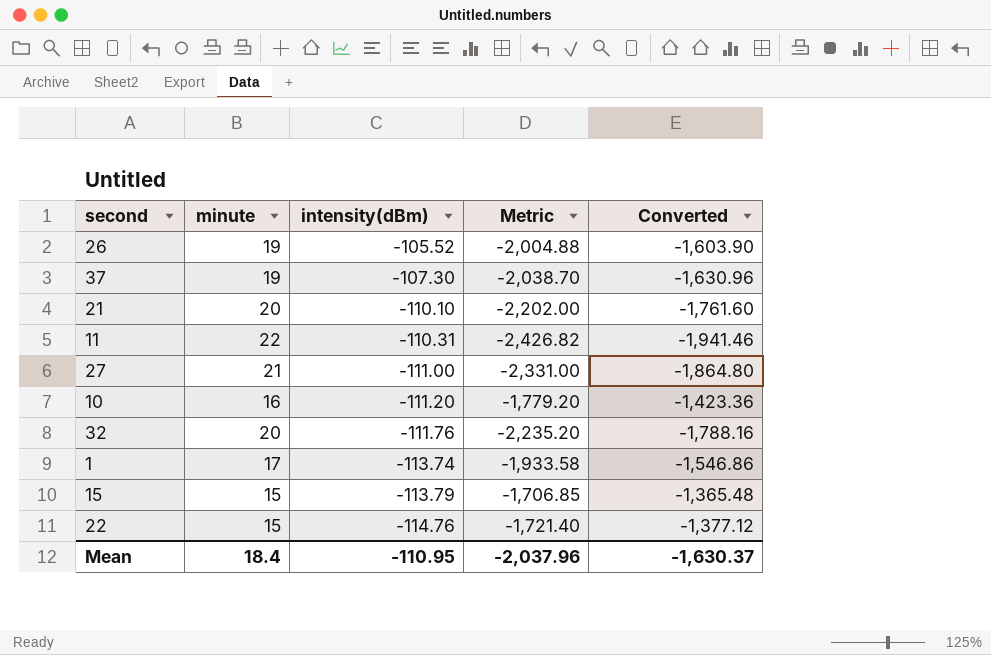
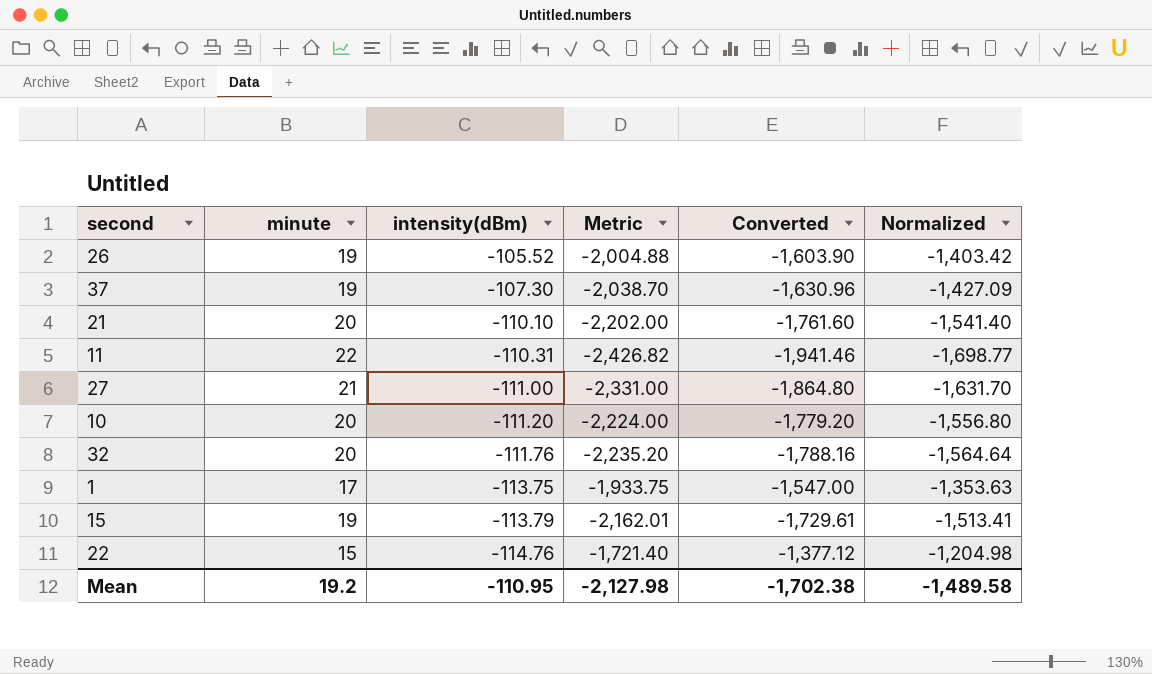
column Normalized | formula: none -> [Metric] * 0.7
10 | minute: 16 -> 20
10 | Metric: -1,779.20 -> -2,224.00
10 | Converted: -1,423.36 -> -1,779.20
1 | intensity(dBm): -113.74 -> -113.75
1 | Metric: -1,933.58 -> -1,933.75
1 | Converted: -1,546.86 -> -1,547.00
15 | minute: 15 -> 19
15 | Metric: -1,706.85 -> -2,162.01
15 | Converted: -1,365.48 -> -1,729.61
Mean | minute: 18.4 -> 19.2
Mean | Metric: -2,037.96 -> -2,127.98
Mean | Converted: -1,630.37 -> -1,702.38

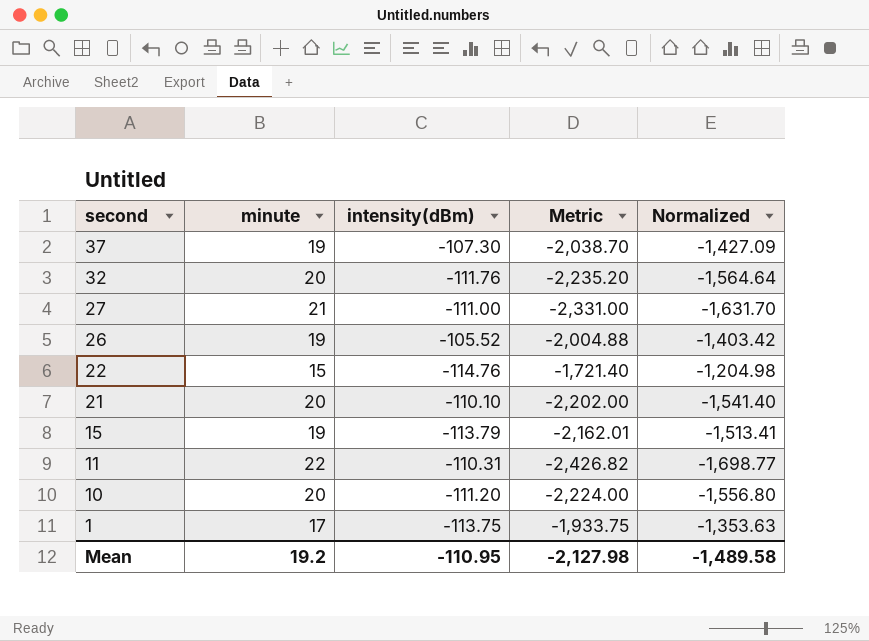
row order: intensity(dBm) descending -> second descending
column Converted | formula: [Metric] * 0.8 -> none

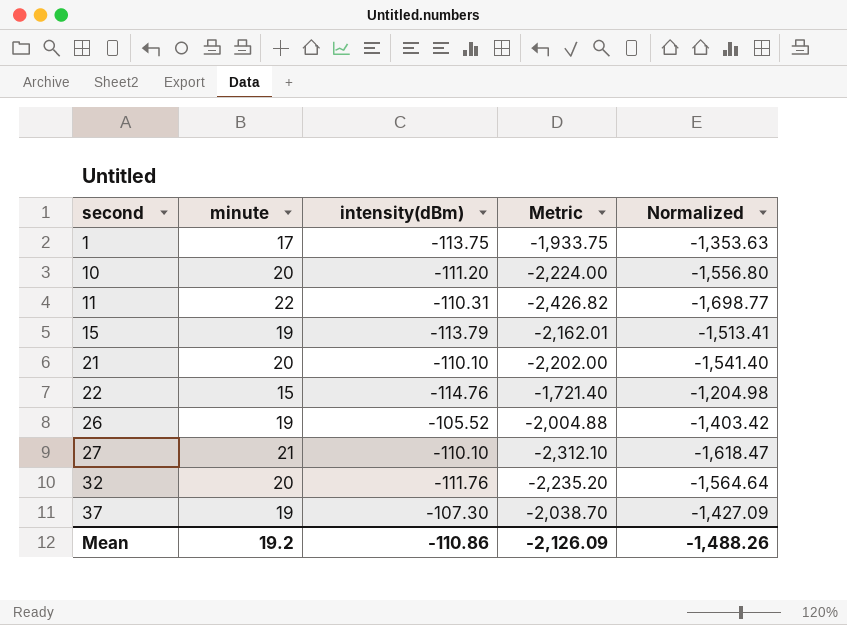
row order: second descending -> second ascending
27 | intensity(dBm): -111.00 -> -110.10
27 | Metric: -2,331.00 -> -2,312.10
27 | Normalized: -1,631.70 -> -1,618.47
Mean | intensity(dBm): -110.95 -> -110.86
Mean | Metric: -2,127.98 -> -2,126.09
Mean | Normalized: -1,489.58 -> -1,488.26

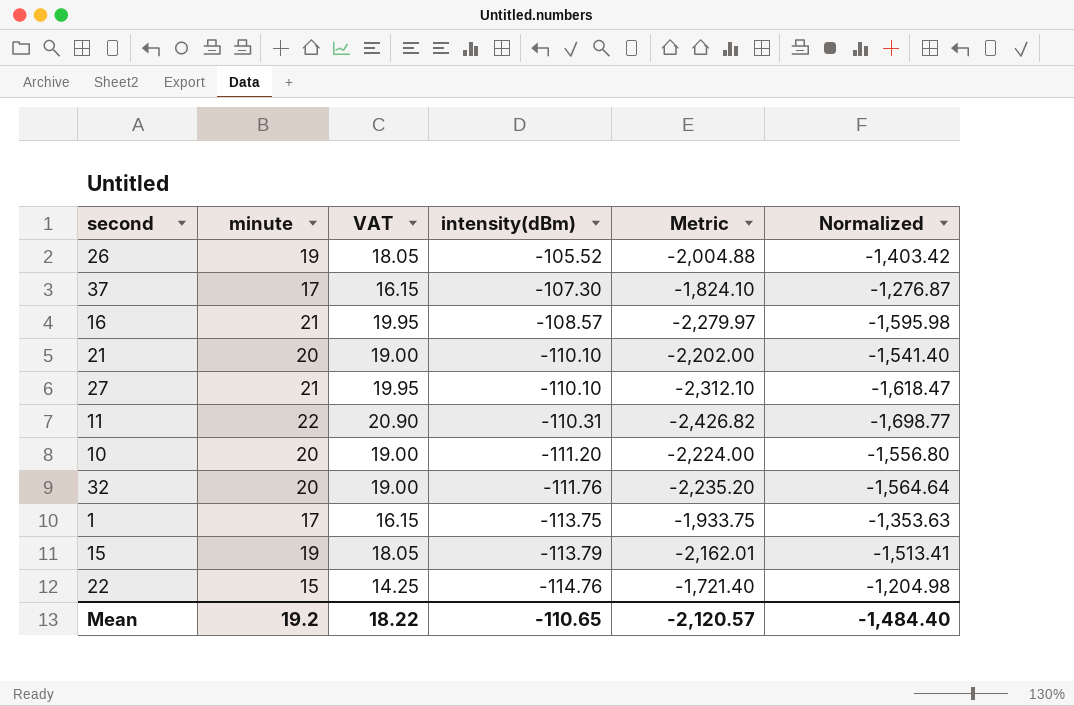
row order: second ascending -> intensity(dBm) descending
column VAT | formula: none -> [minute] * 0.95
37 | minute: 19 -> 17
37 | Metric: -2,038.70 -> -1,824.10
37 | Normalized: -1,427.09 -> -1,276.87
row 16: none -> 21 | 19.95 | -108.57 | -2,279.97 | -1,595.98
Mean | intensity(dBm): -110.86 -> -110.65
Mean | Metric: -2,126.09 -> -2,120.57
Mean | Normalized: -1,488.26 -> -1,484.40

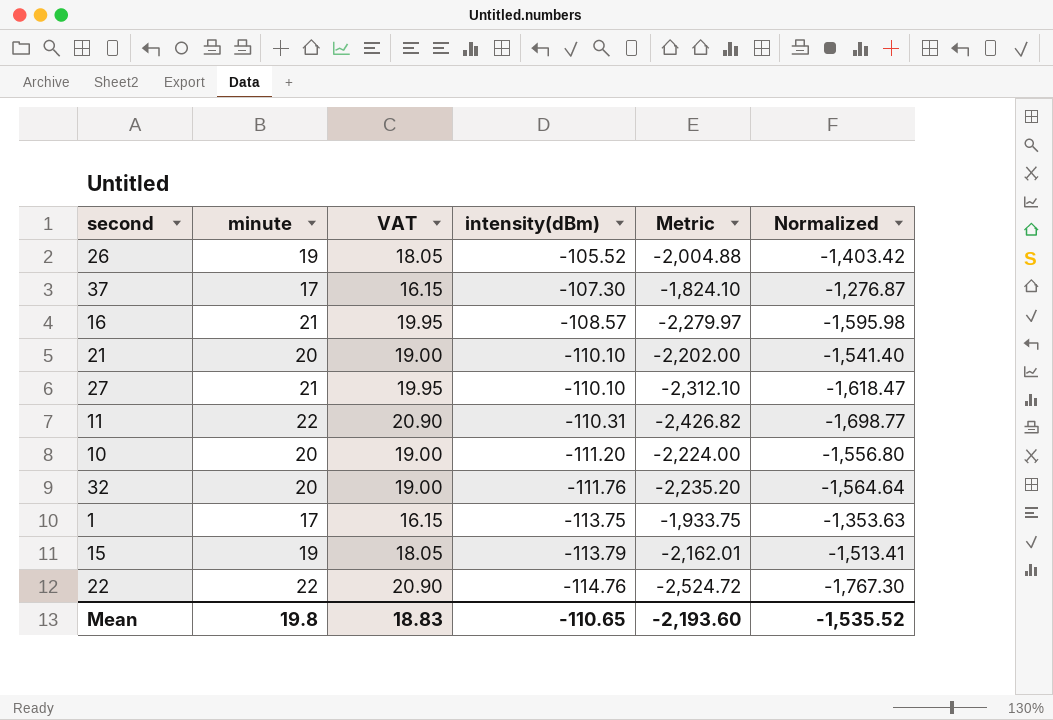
22 | minute: 15 -> 22
22 | VAT: 14.25 -> 20.90
22 | Metric: -1,721.40 -> -2,524.72
22 | Normalized: -1,204.98 -> -1,767.30
Mean | minute: 19.2 -> 19.8
Mean | VAT: 18.22 -> 18.83
Mean | Metric: -2,120.57 -> -2,193.60
Mean | Normalized: -1,484.40 -> -1,535.52

